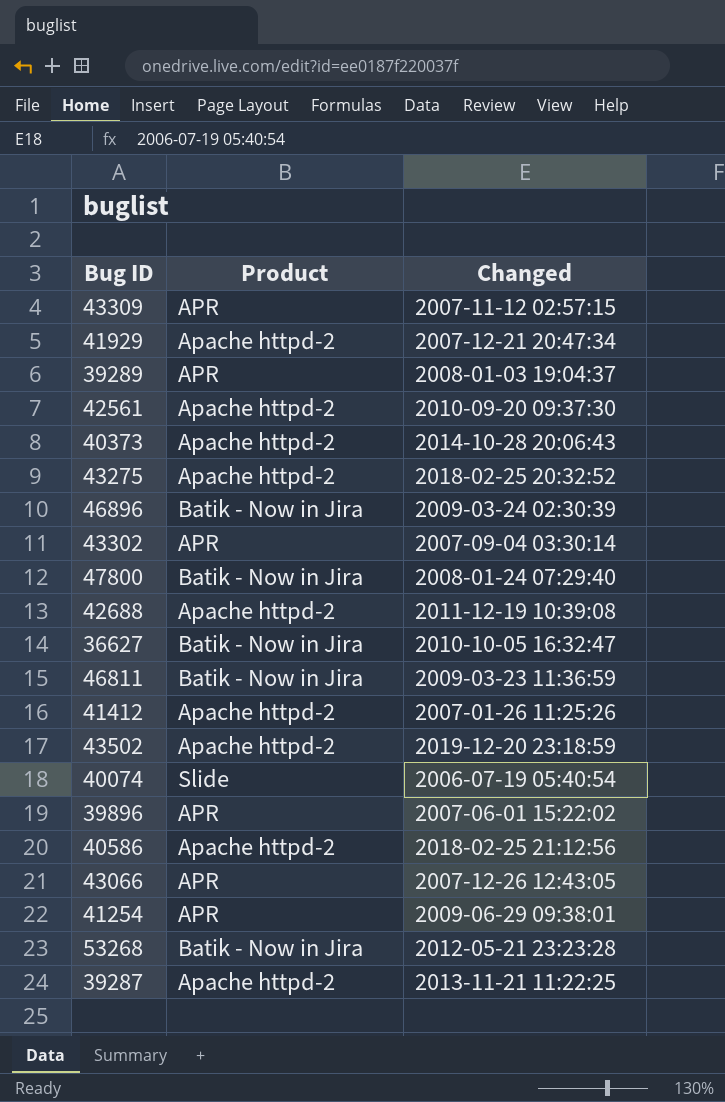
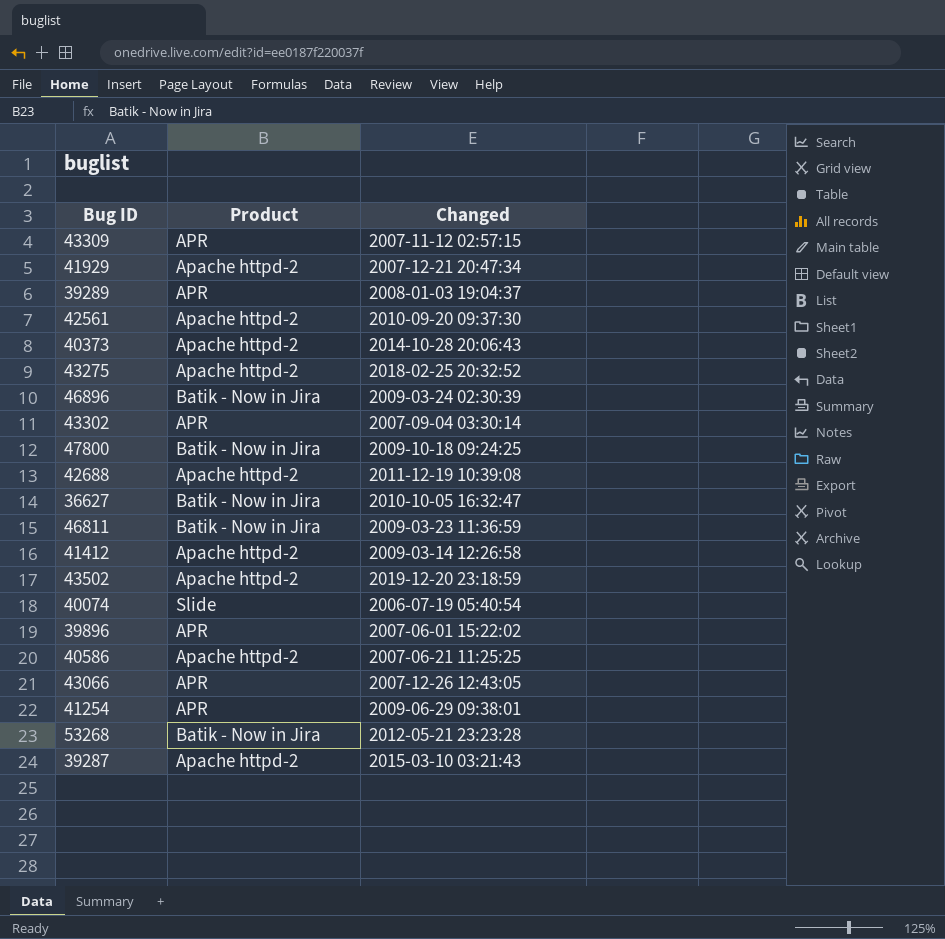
47800 | Changed: 2008-01-24 07:29:40 -> 2009-10-18 09:24:25
41412 | Changed: 2007-01-26 11:25:26 -> 2009-03-14 12:26:58
40586 | Changed: 2018-02-25 21:12:56 -> 2007-06-21 11:25:25
39287 | Changed: 2013-11-21 11:22:25 -> 2015-03-10 03:21:43

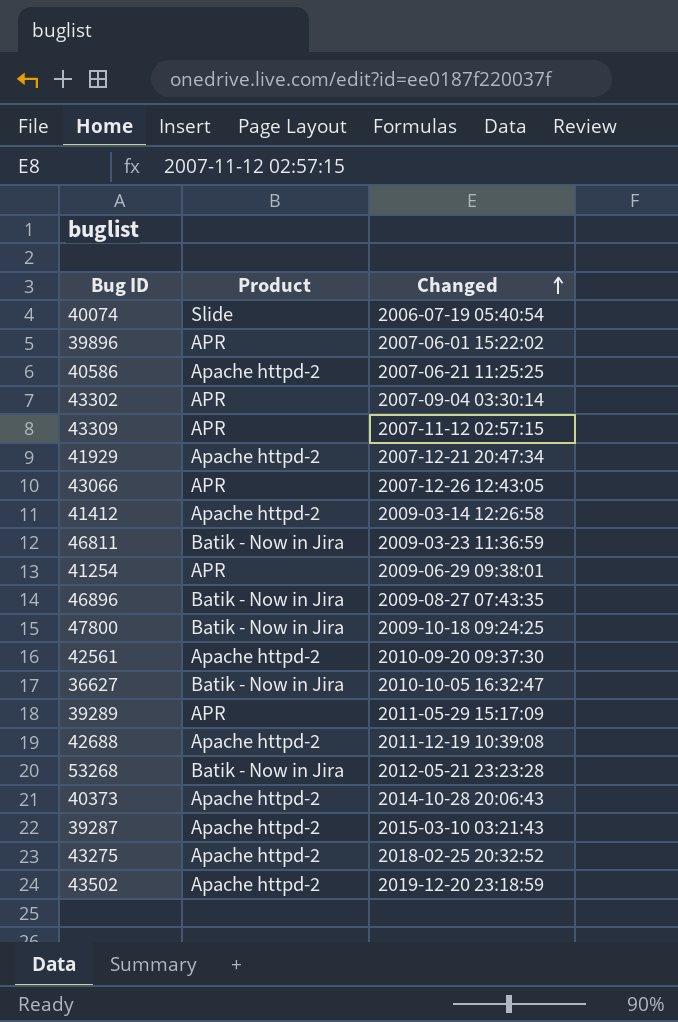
row order: none -> Changed ascending
46896 | Changed: 2009-03-24 02:30:39 -> 2009-08-27 07:43:35
39289 | Changed: 2008-01-03 19:04:37 -> 2011-05-29 15:17:09

